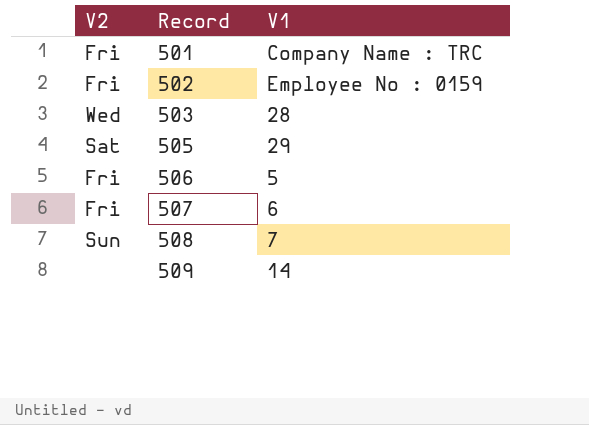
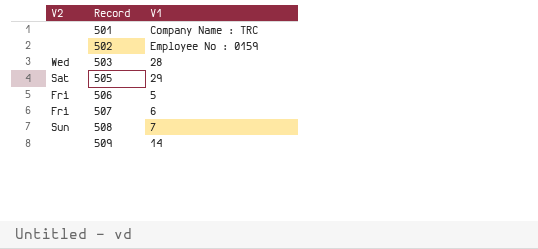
501 | V2: Fri -> none
502 | V2: Fri -> none

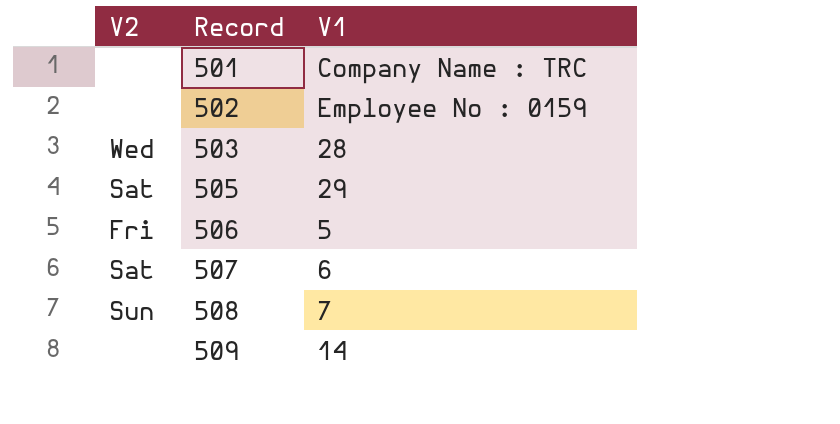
507 | V2: Fri -> Sat

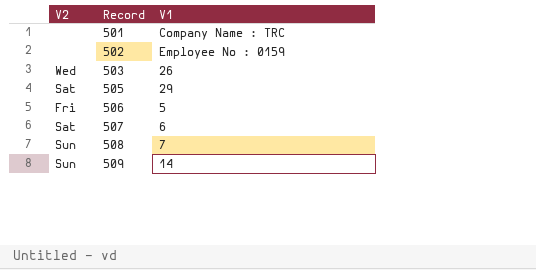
503 | V1: 28 -> 26
509 | V2: none -> Sun

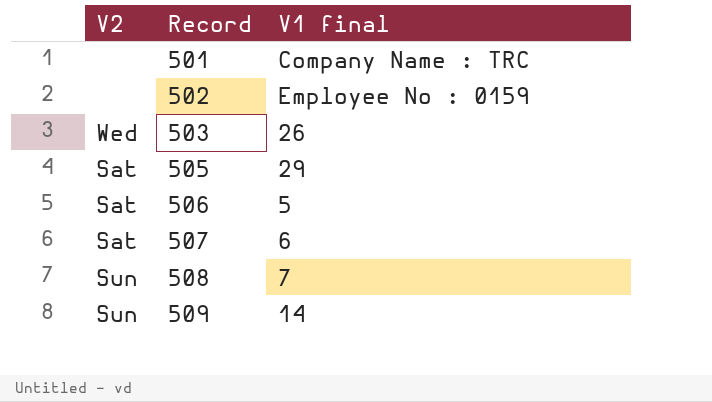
column name: V1 -> V1 final
506 | V2: Fri -> Sat

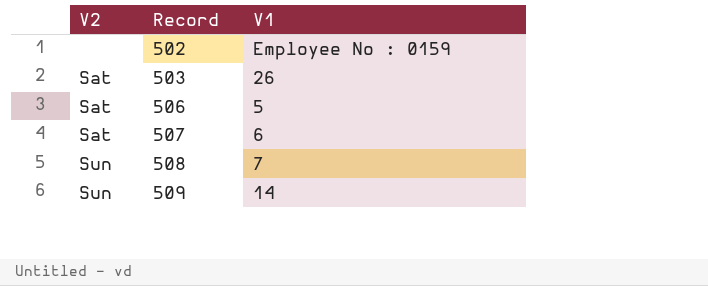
column name: V1 final -> V1
row 501: none | Company Name : TRC -> none
row 505: Sat | 29 -> none
503 | V2: Wed -> Sat

